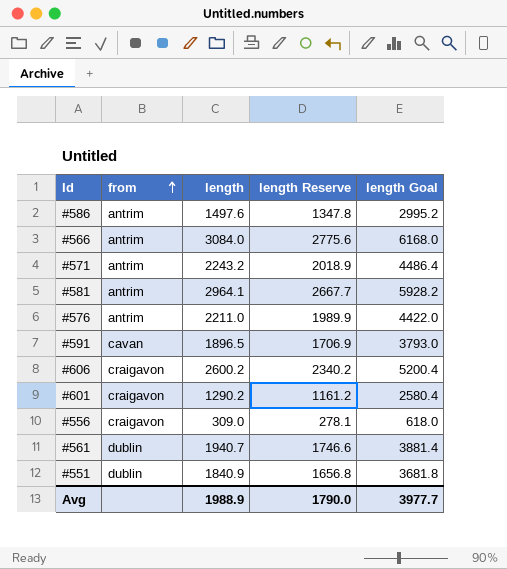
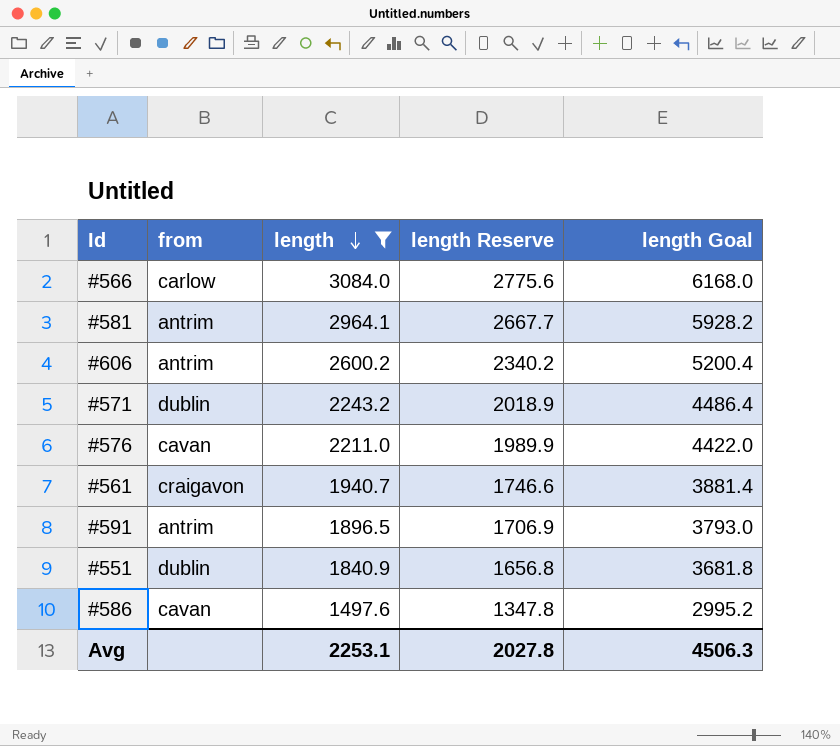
filter: none -> length >= 1497.6
row order: from ascending -> length descending
#566 | from: antrim -> carlow
#606 | from: craigavon -> antrim
#571 | from: antrim -> dublin
#576 | from: antrim -> cavan
#561 | from: dublin -> craigavon
#591 | from: cavan -> antrim
#586 | from: antrim -> cavan
Avg | length: 1988.9 -> 2253.1
Avg | length Reserve: 1790.0 -> 2027.8
Avg | length Goal: 3977.7 -> 4506.3

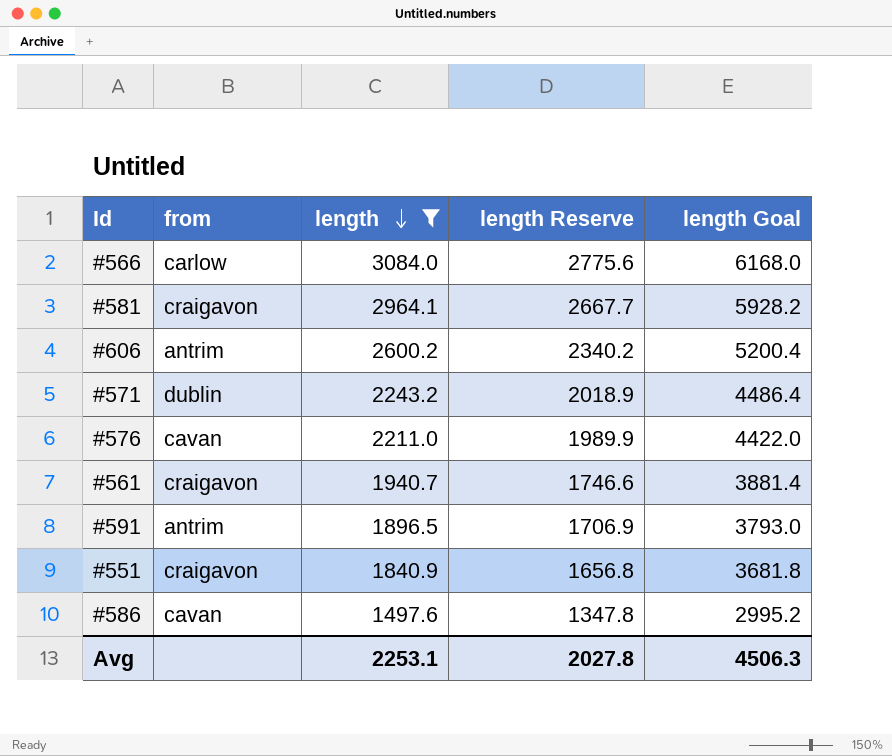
#581 | from: antrim -> craigavon
#551 | from: dublin -> craigavon

